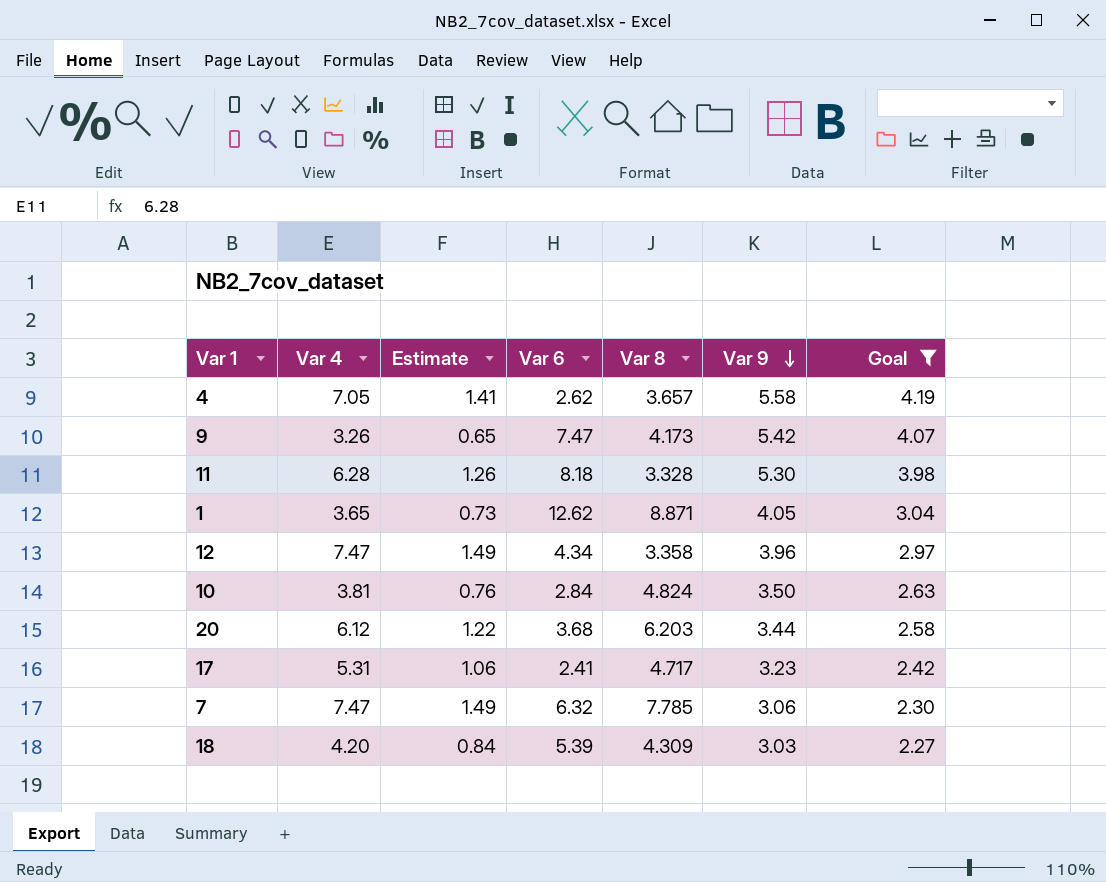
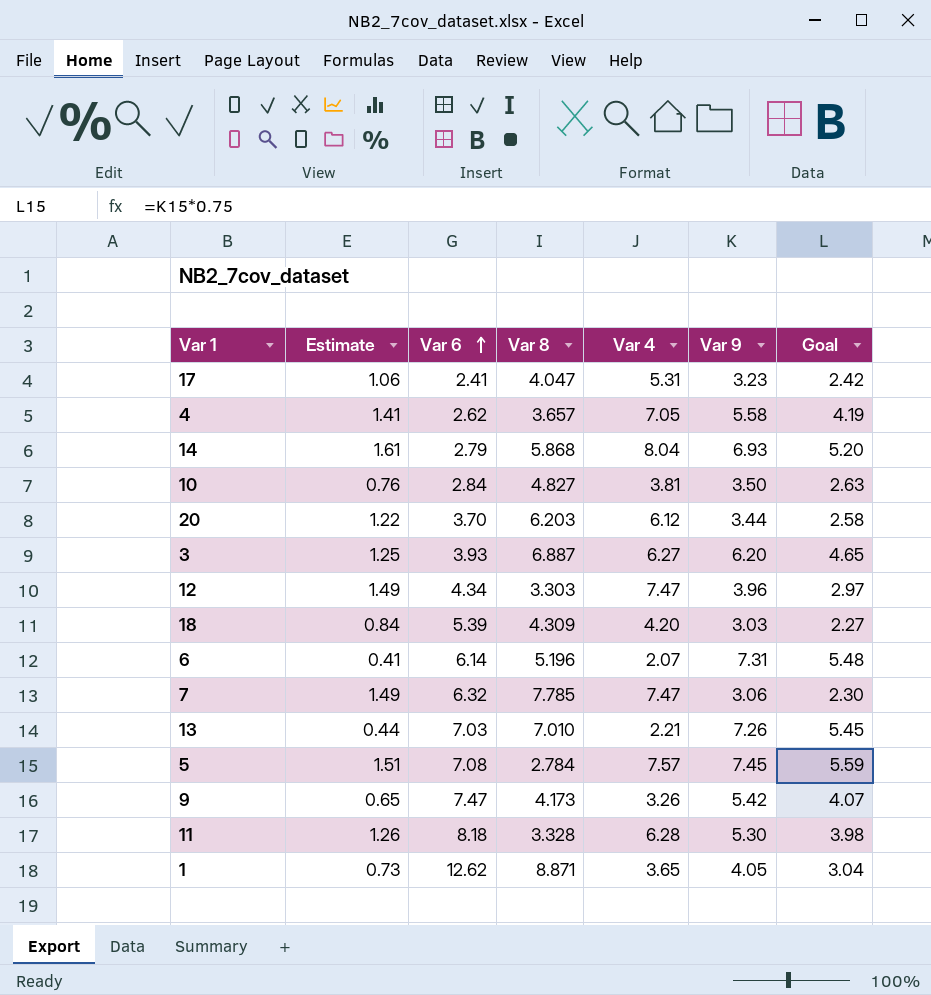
filter: Goal <= 4.19 -> none
row order: Var 9 descending -> Var 6 ascending
column Var 4 | position: 2 -> 5
17 | Var 8: 4.717 -> 4.047
10 | Var 8: 4.824 -> 4.827
20 | Var 6: 3.68 -> 3.70
12 | Var 8: 3.358 -> 3.303

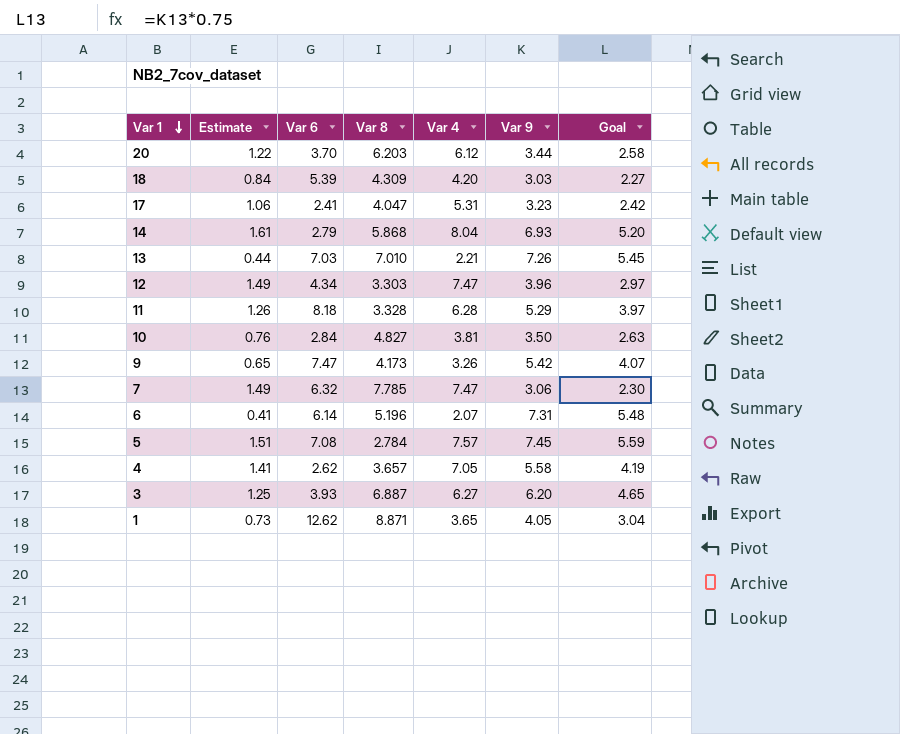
row order: Var 6 ascending -> Var 1 descending
11 | Var 9: 5.30 -> 5.29
11 | Goal: 3.98 -> 3.97

